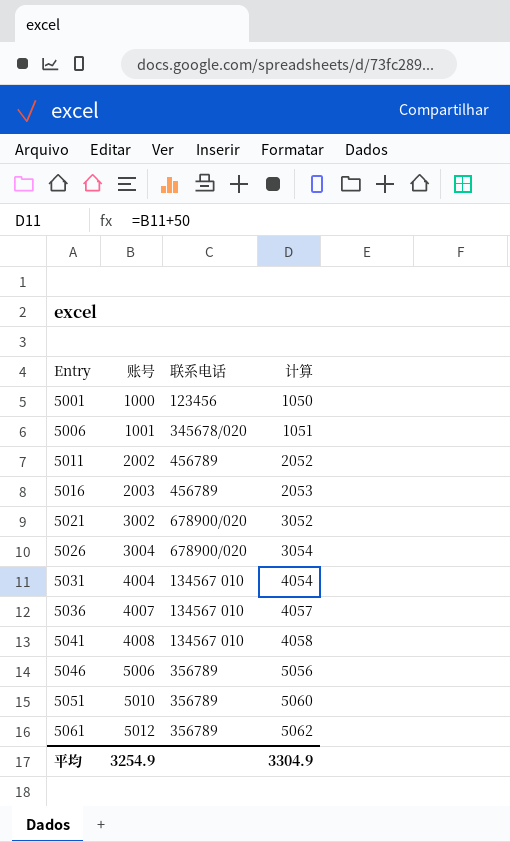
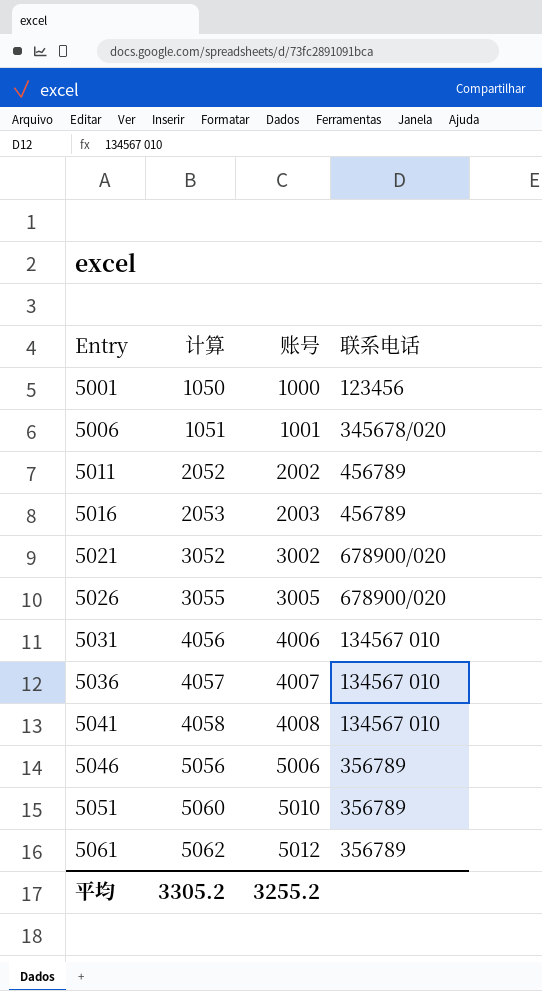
column 计算 | position: 4 -> 2
5026 | 计算: 3054 -> 3055
5026 | 账号: 3004 -> 3005
5031 | 计算: 4054 -> 4056
5031 | 账号: 4004 -> 4006
平均 | 计算: 3304.9 -> 3305.2
平均 | 账号: 3254.9 -> 3255.2

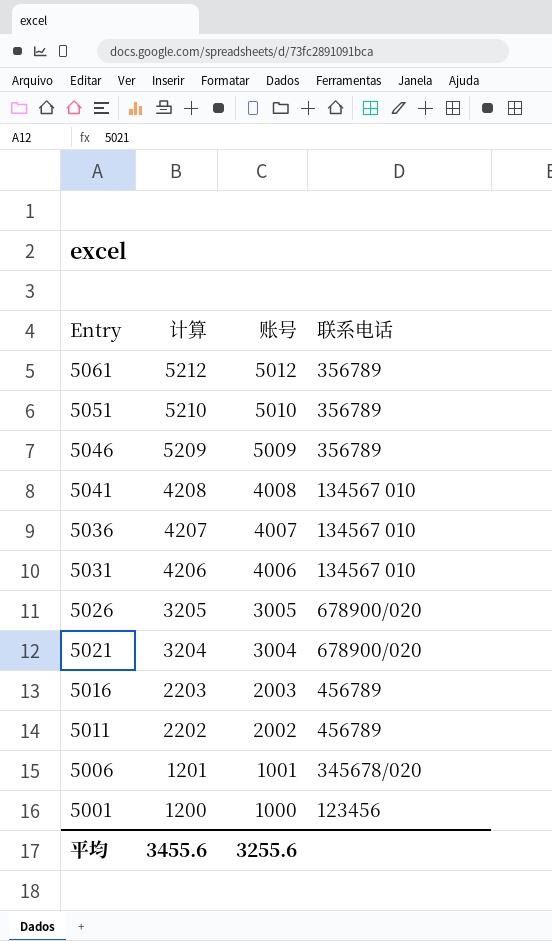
row order: Entry ascending -> Entry descending
column 计算 | formula: [账号] + 50 -> [账号] + 200
5046 | 账号: 5006 -> 5009
5021 | 账号: 3002 -> 3004
平均 | 计算: 3305.2 -> 3455.6
平均 | 账号: 3255.2 -> 3255.6

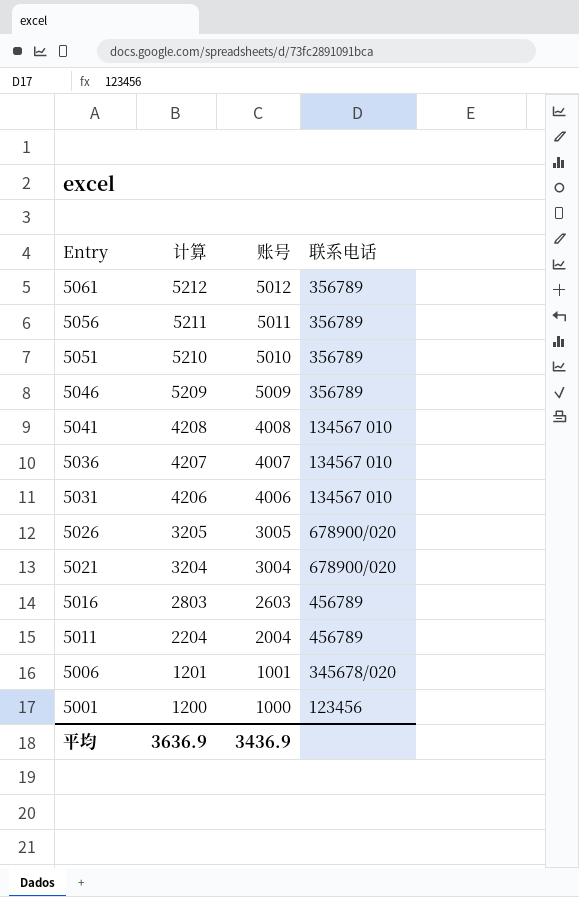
row 5056: none -> 5211 | 5011 | 356789
5016 | 计算: 2203 -> 2803
5016 | 账号: 2003 -> 2603
5011 | 计算: 2202 -> 2204
5011 | 账号: 2002 -> 2004
平均 | 计算: 3455.6 -> 3636.9
平均 | 账号: 3255.6 -> 3436.9

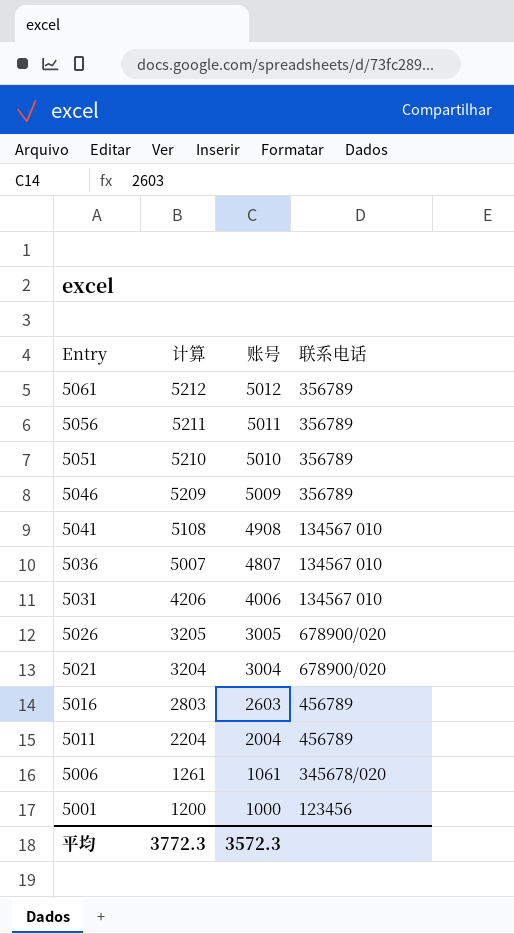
5041 | 计算: 4208 -> 5108
5041 | 账号: 4008 -> 4908
5036 | 计算: 4207 -> 5007
5036 | 账号: 4007 -> 4807
5006 | 计算: 1201 -> 1261
5006 | 账号: 1001 -> 1061
平均 | 计算: 3636.9 -> 3772.3
平均 | 账号: 3436.9 -> 3572.3

